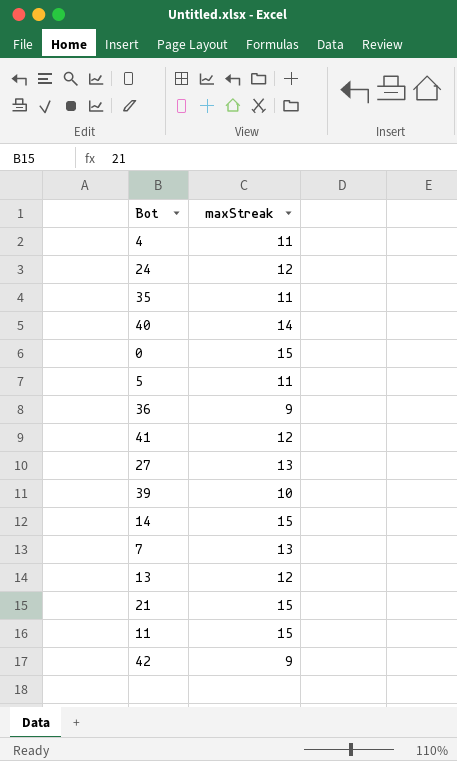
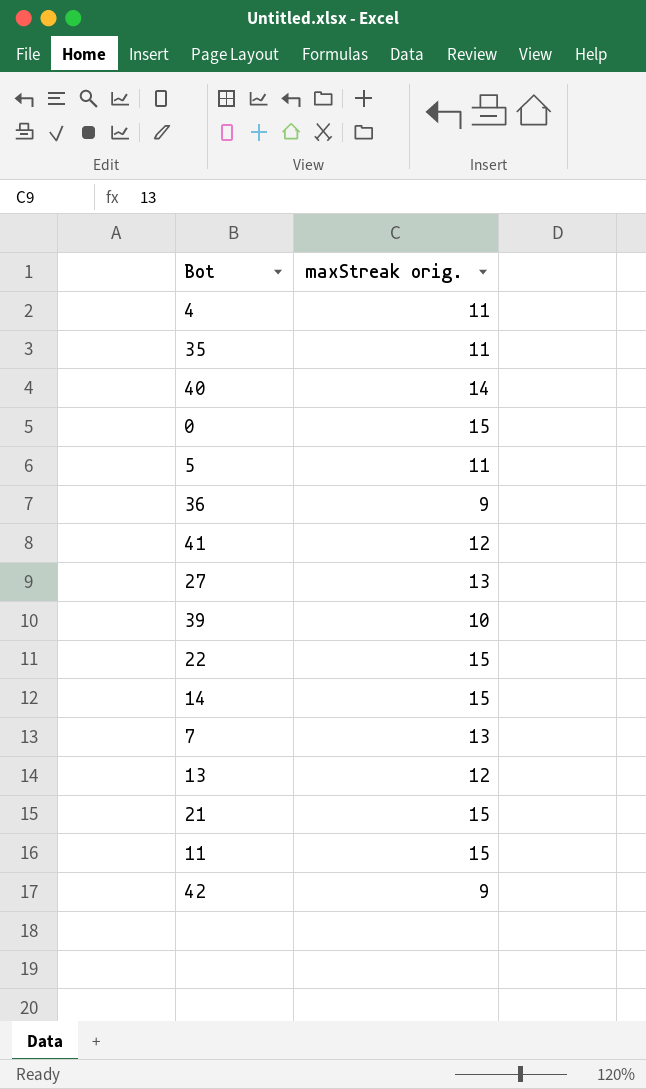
column name: maxStreak -> maxStreak orig.
row 24: 12 -> none
row 22: none -> 15

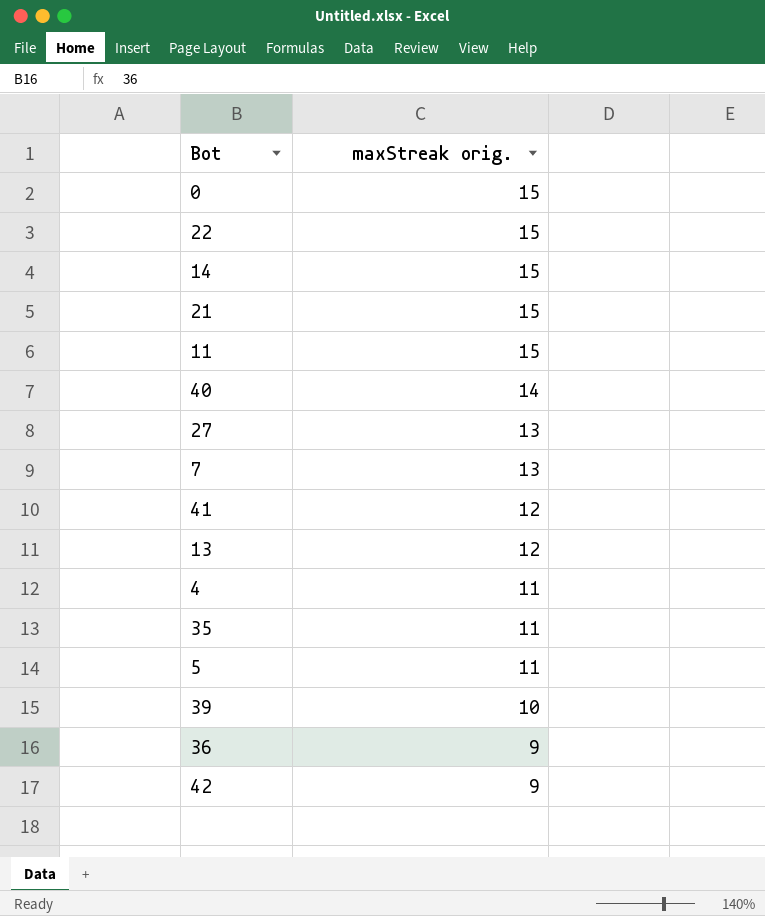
row order: none -> maxStreak orig. descending

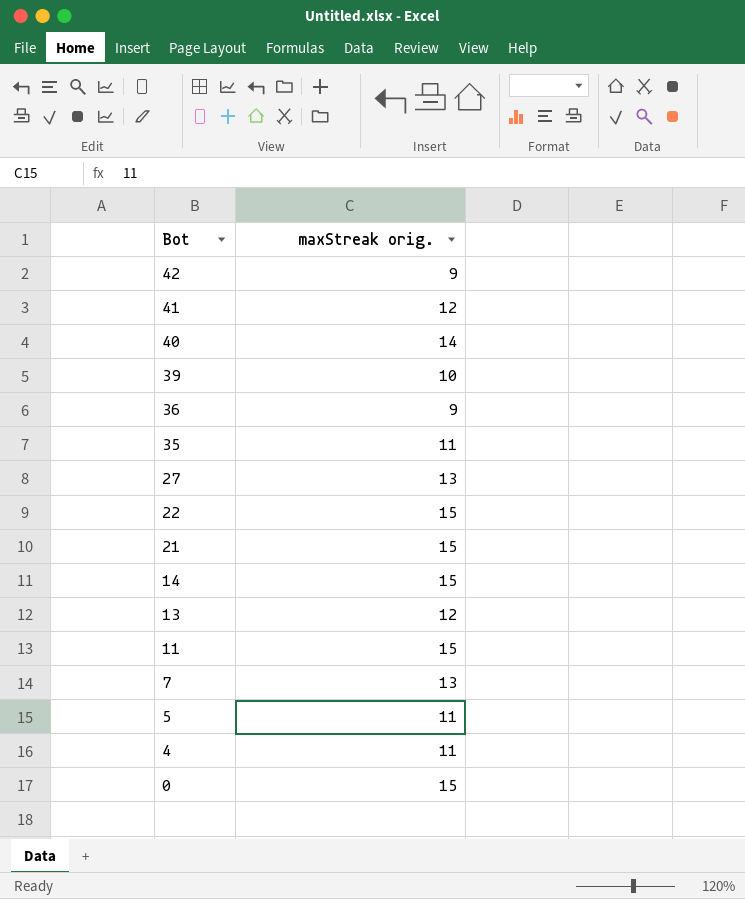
row order: maxStreak orig. descending -> Bot descending

